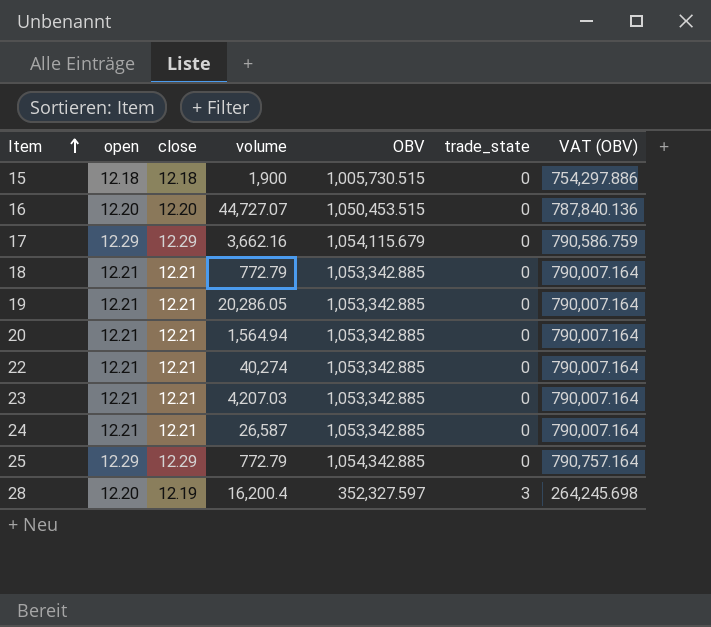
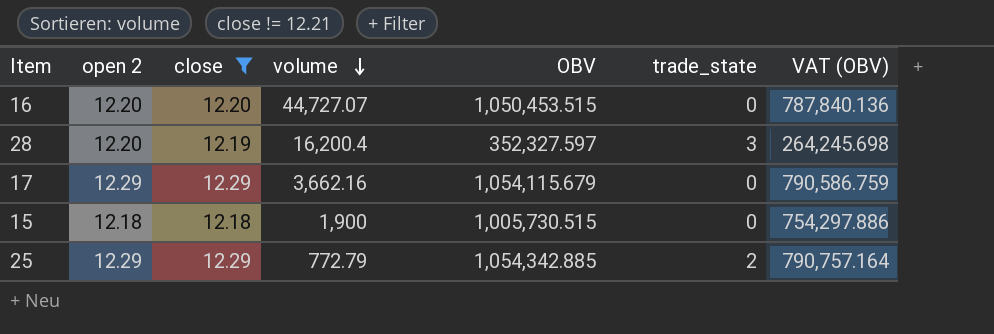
filter: none -> close != 12.21
row order: Item ascending -> volume descending
column name: open -> open 2
25 | trade_state: 0 -> 2

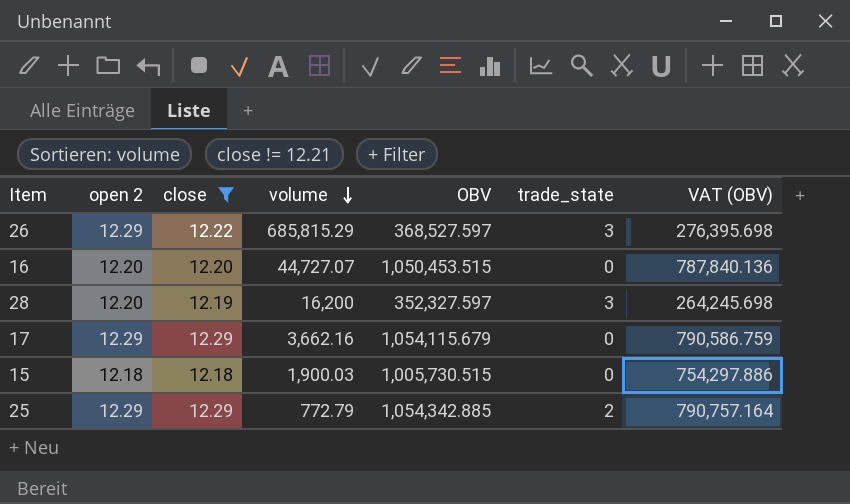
row 26: none -> 12.29 | 12.22 | 685,815.29 | 368,527.597 | 3 | 276,395.698
28 | volume: 16,200.4 -> 16,200
15 | volume: 1,900 -> 1,900.03

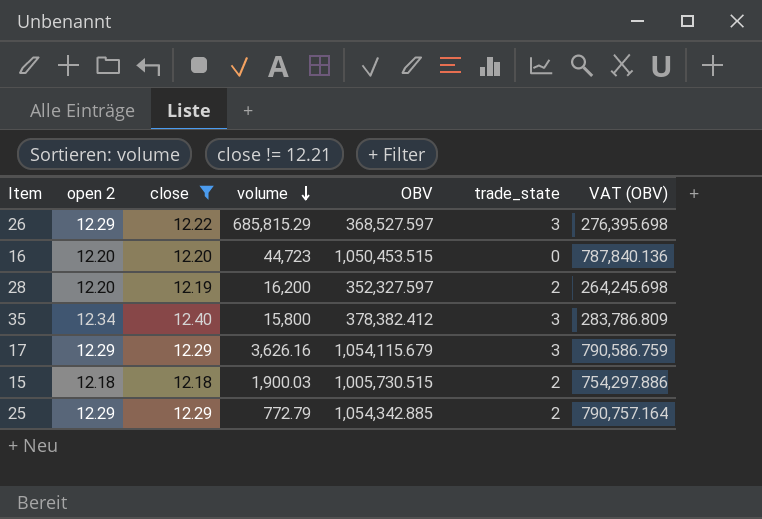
16 | volume: 44,727.07 -> 44,723
28 | trade_state: 3 -> 2
row 35: none -> 12.34 | 12.40 | 15,800 | 378,382.412 | 3 | 283,786.809
17 | volume: 3,662.16 -> 3,626.16
17 | trade_state: 0 -> 3
15 | trade_state: 0 -> 2

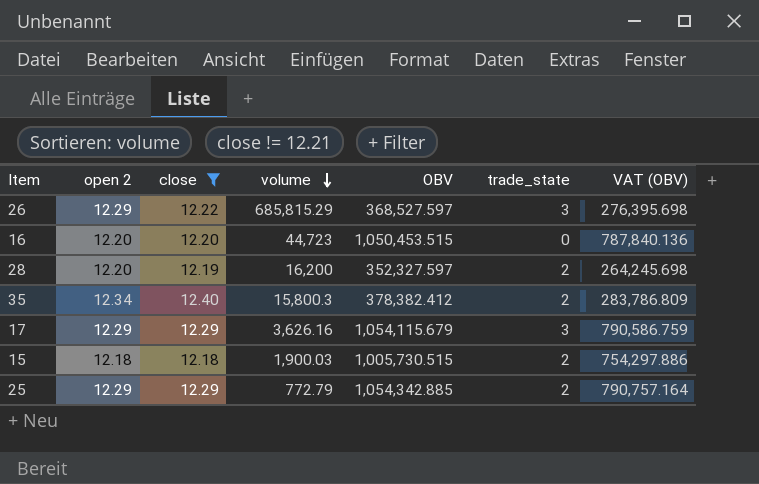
35 | volume: 15,800 -> 15,800.3
35 | trade_state: 3 -> 2

